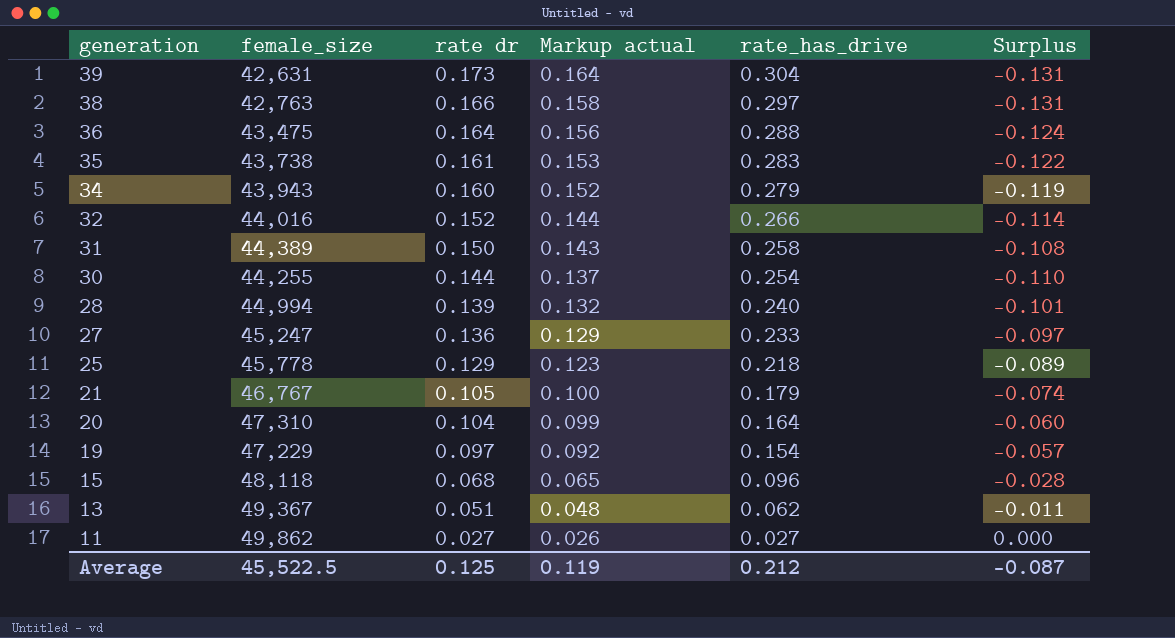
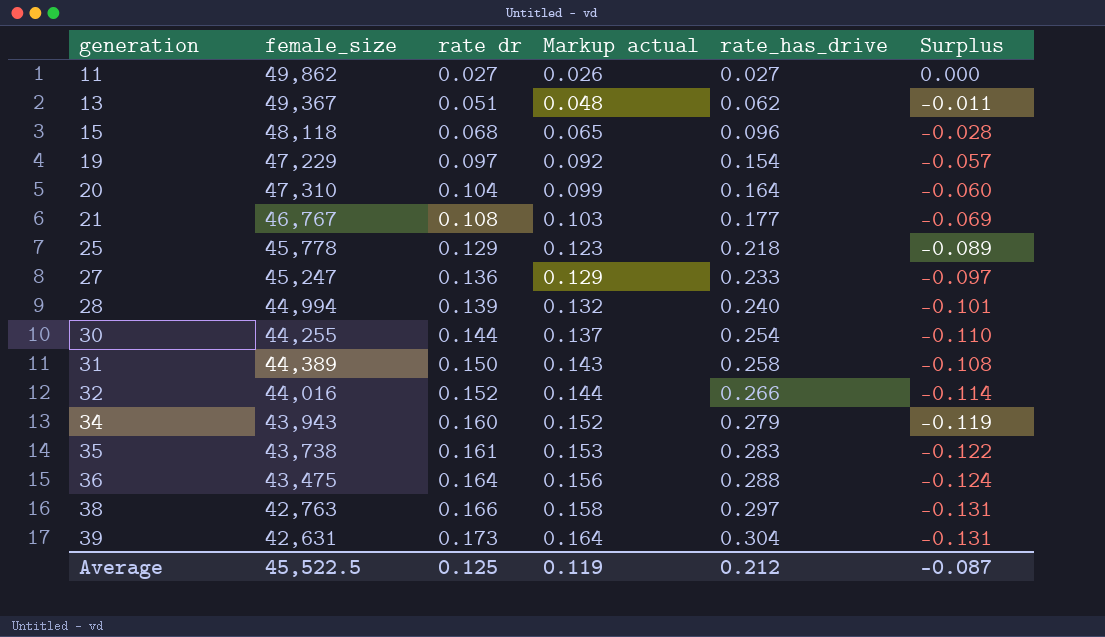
row order: generation descending -> generation ascending
21 | rate dr: 0.105 -> 0.108
21 | Markup actual: 0.100 -> 0.103
21 | rate_has_drive: 0.179 -> 0.177
21 | Surplus: -0.074 -> -0.069

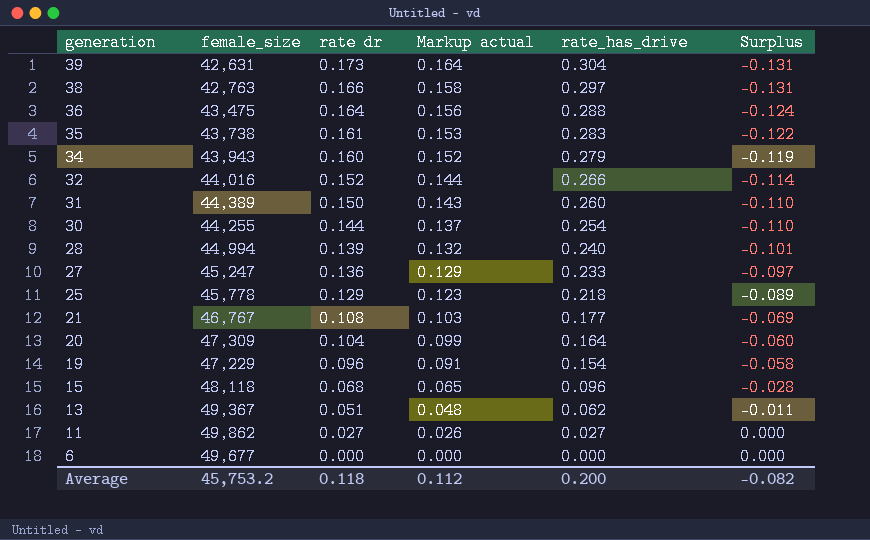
row order: generation ascending -> generation descending
31 | rate_has_drive: 0.258 -> 0.260
31 | Surplus: -0.108 -> -0.110
20 | female_size: 47,310 -> 47,309
19 | rate dr: 0.097 -> 0.096
19 | Markup actual: 0.092 -> 0.091
19 | Surplus: -0.057 -> -0.058
row 6: none -> 49,677 | 0.000 | 0.000 | 0.000 | 0.000
Average | female_size: 45,522.5 -> 45,753.2
Average | rate dr: 0.125 -> 0.118
Average | Markup actual: 0.119 -> 0.112
Average | rate_has_drive: 0.212 -> 0.200
Average | Surplus: -0.087 -> -0.082

